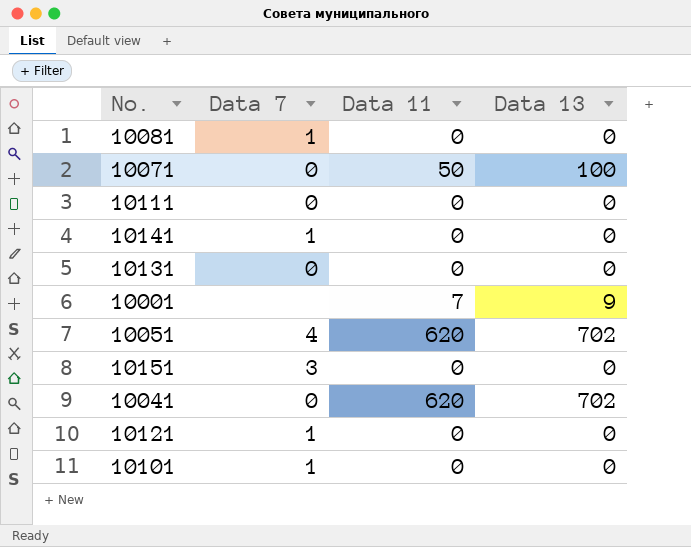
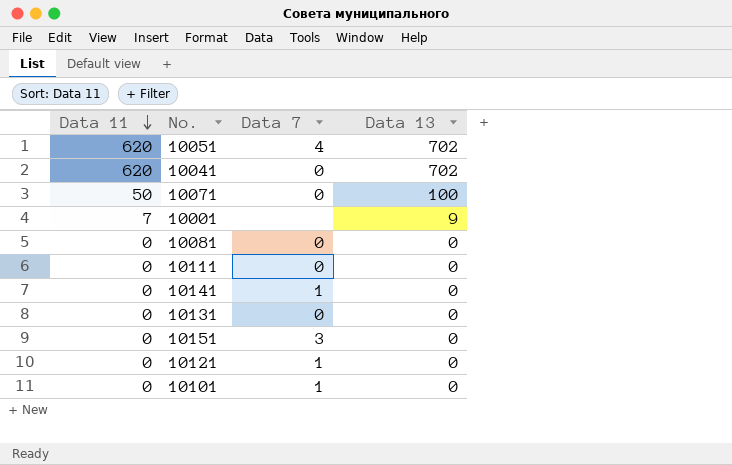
row order: none -> Data 11 descending
column Data 11 | position: 3 -> 1
10081 | Data 7: 1 -> 0

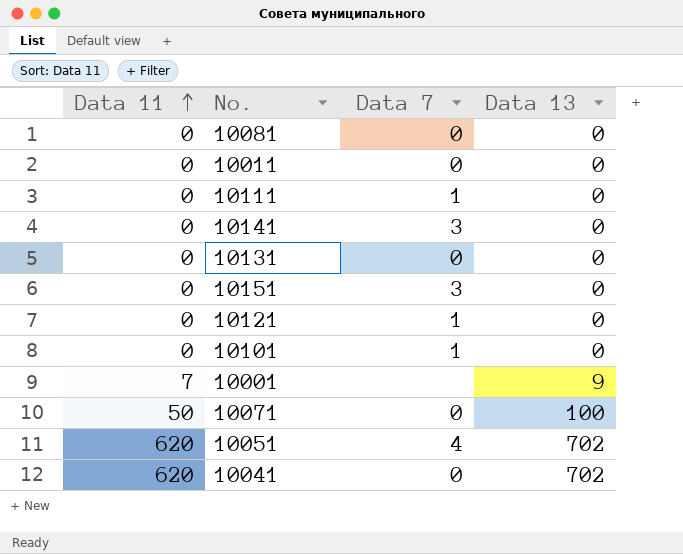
row order: Data 11 descending -> Data 11 ascending
row 10011: none -> 0 | 0 | 0
10111 | Data 7: 0 -> 1
10141 | Data 7: 1 -> 3

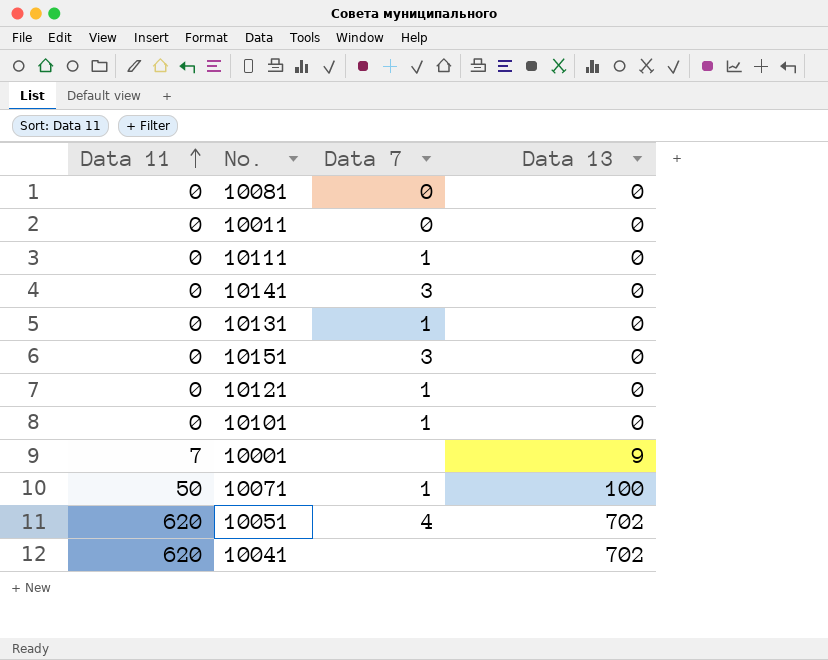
10131 | Data 7: 0 -> 1
10071 | Data 7: 0 -> 1
10041 | Data 7: 0 -> none

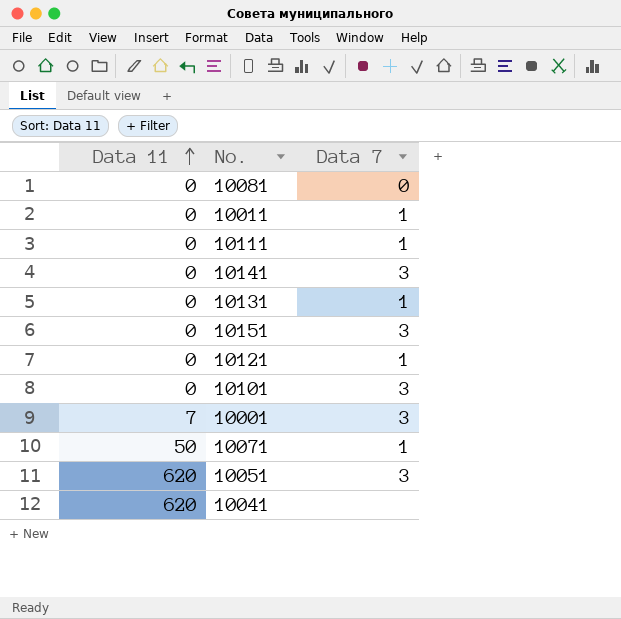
column Data 13 | position: 4 -> none
10011 | Data 7: 0 -> 1
10101 | Data 7: 1 -> 3
10001 | Data 7: none -> 3
10051 | Data 7: 4 -> 3

